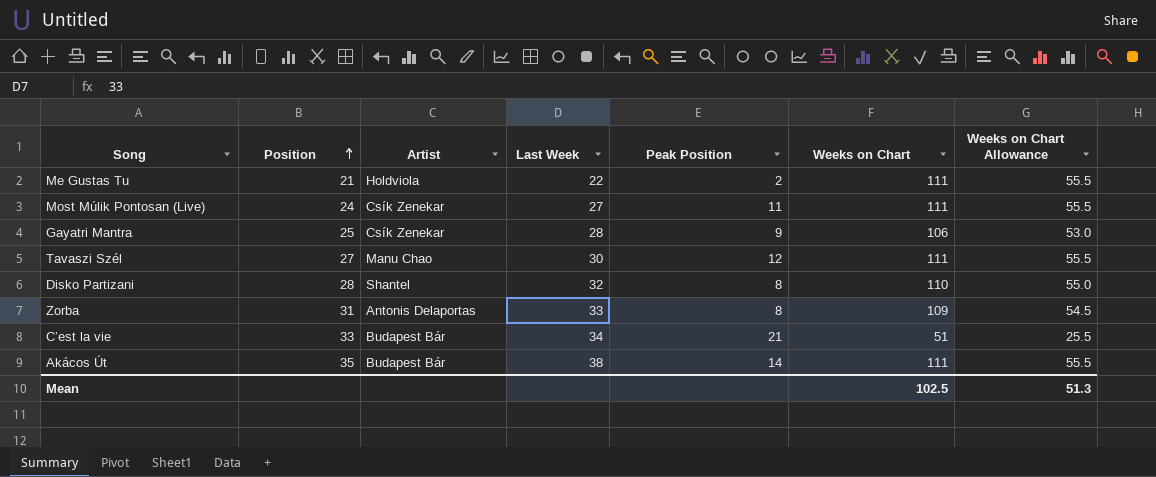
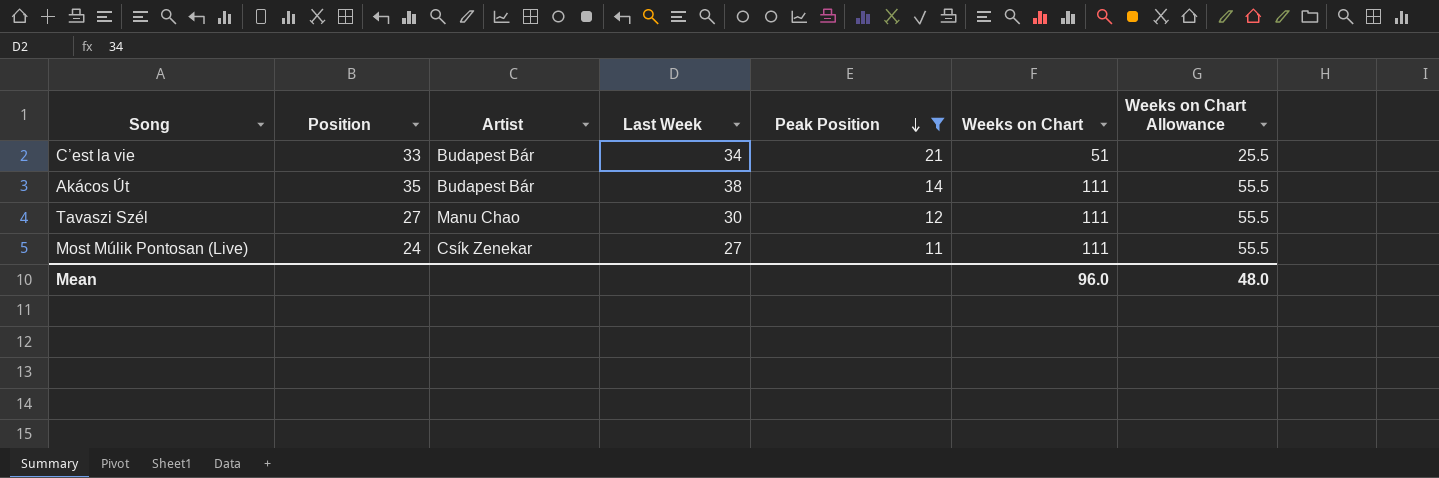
filter: none -> Peak Position >= 11
row order: Position ascending -> Peak Position descending
Mean | Weeks on Chart: 102.5 -> 96.0
Mean | Weeks on Chart Allowance: 51.3 -> 48.0

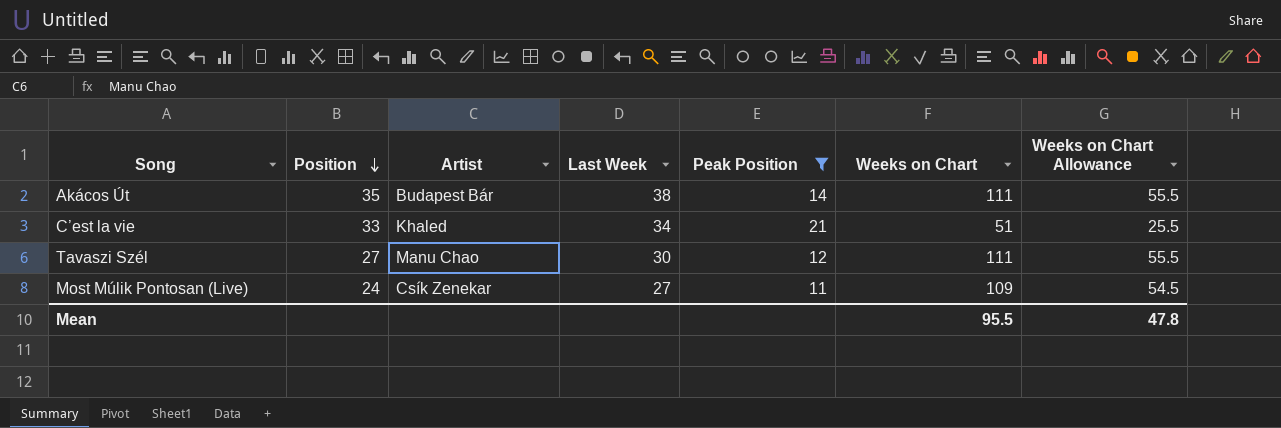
row order: Peak Position descending -> Position descending
C’est la vie | Artist: Budapest Bár -> Khaled
Most Múlik Pontosan (Live) | Weeks on Chart: 111 -> 109
Most Múlik Pontosan (Live) | Weeks on Chart Allowance: 55.5 -> 54.5
Mean | Weeks on Chart: 96.0 -> 95.5
Mean | Weeks on Chart Allowance: 48.0 -> 47.8

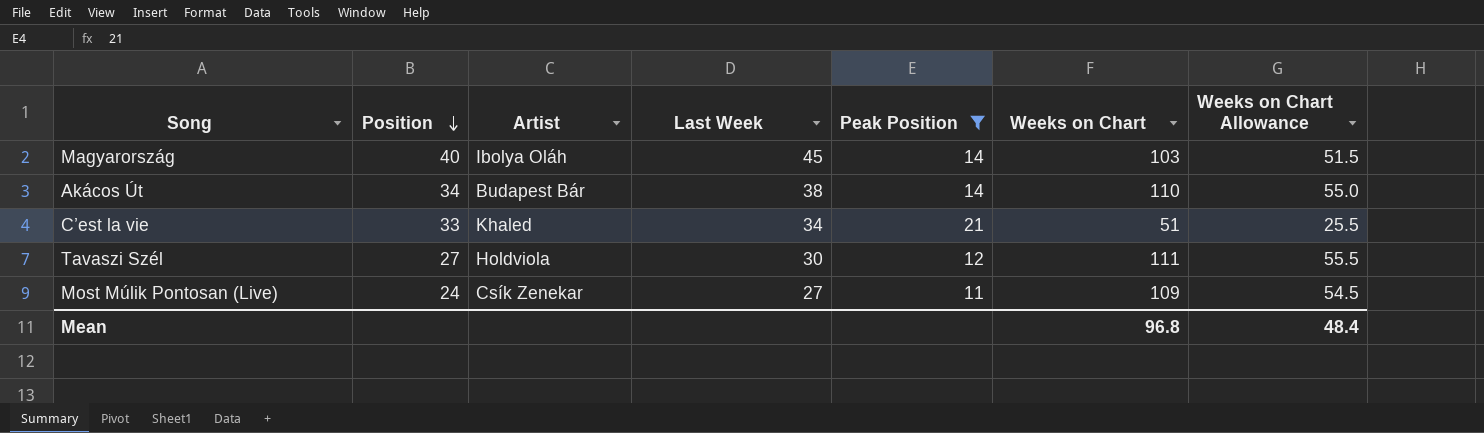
row Magyarország: none -> 40 | Ibolya Oláh | 45 | 14 | 103 | 51.5
Akácos Út | Position: 35 -> 34
Akácos Út | Weeks on Chart: 111 -> 110
Akácos Út | Weeks on Chart Allowance: 55.5 -> 55.0
Tavaszi Szél | Artist: Manu Chao -> Holdviola
Mean | Weeks on Chart: 95.5 -> 96.8
Mean | Weeks on Chart Allowance: 47.8 -> 48.4

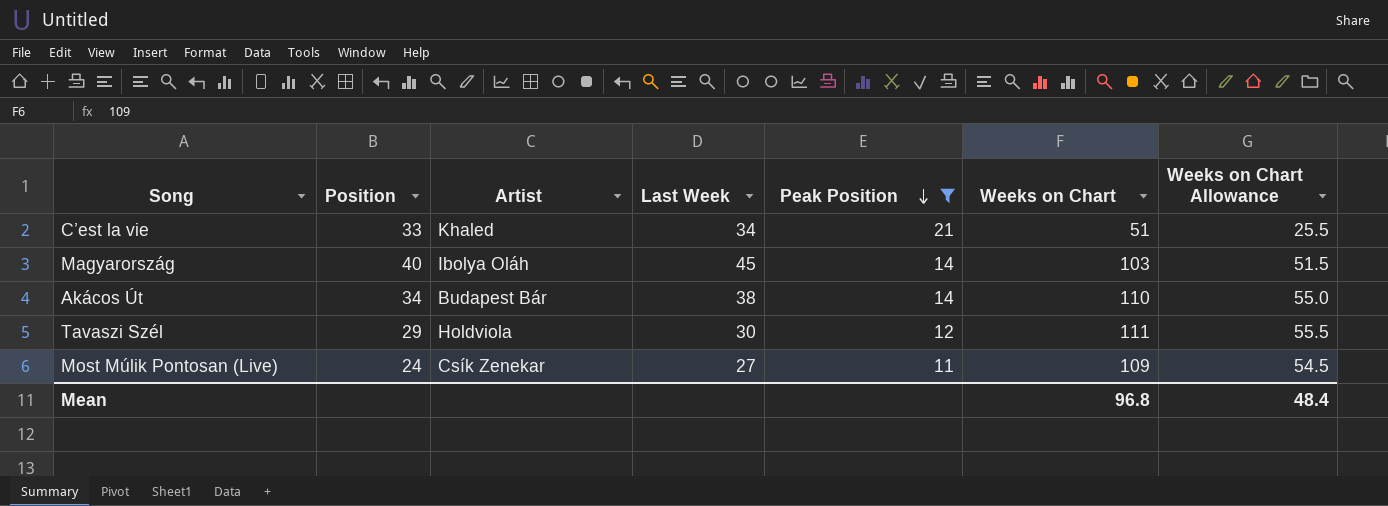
row order: Position descending -> Peak Position descending
Tavaszi Szél | Position: 27 -> 29

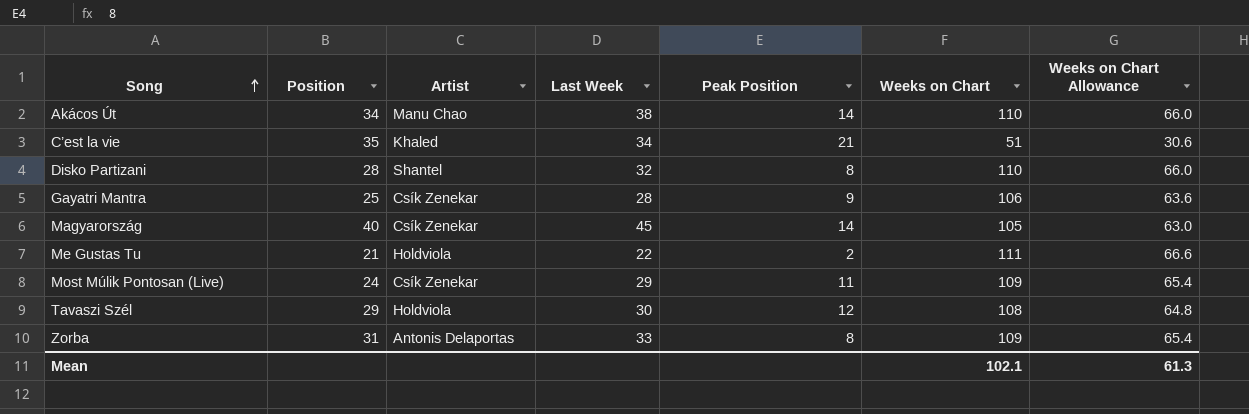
filter: Peak Position >= 11 -> none
row order: Peak Position descending -> Song ascending
column Weeks on Chart Allowance | formula: [Weeks on Chart] * 0.5 -> [Weeks on Chart] * 0.6
Akácos Út | Artist: Budapest Bár -> Manu Chao
C’est la vie | Position: 33 -> 35
Magyarország | Artist: Ibolya Oláh -> Csík Zenekar
Magyarország | Weeks on Chart: 103 -> 105
Most Múlik Pontosan (Live) | Last Week: 27 -> 29
Tavaszi Szél | Weeks on Chart: 111 -> 108
Mean | Weeks on Chart: 96.8 -> 102.1
Mean | Weeks on Chart Allowance: 48.4 -> 61.3

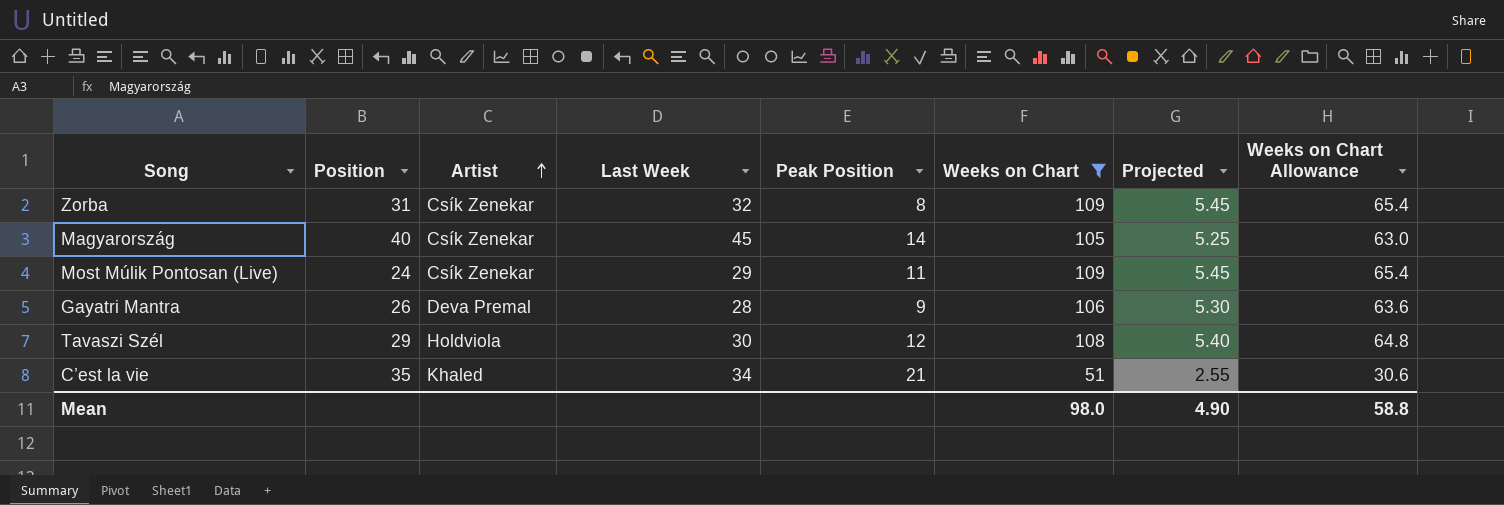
filter: none -> Weeks on Chart <= 109
row order: Song ascending -> Artist ascending
column Projected | formula: none -> [Weeks on Chart] * 0.05
Zorba | Artist: Antonis Delaportas -> Csík Zenekar
Zorba | Last Week: 33 -> 32
Gayatri Mantra | Position: 25 -> 26
Gayatri Mantra | Artist: Csík Zenekar -> Deva Premal
Mean | Weeks on Chart: 102.1 -> 98.0
Mean | Weeks on Chart Allowance: 61.3 -> 58.8

